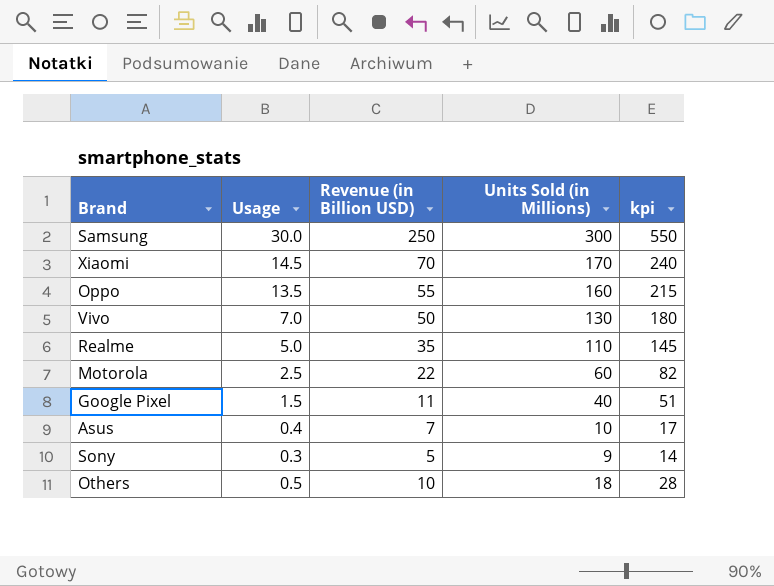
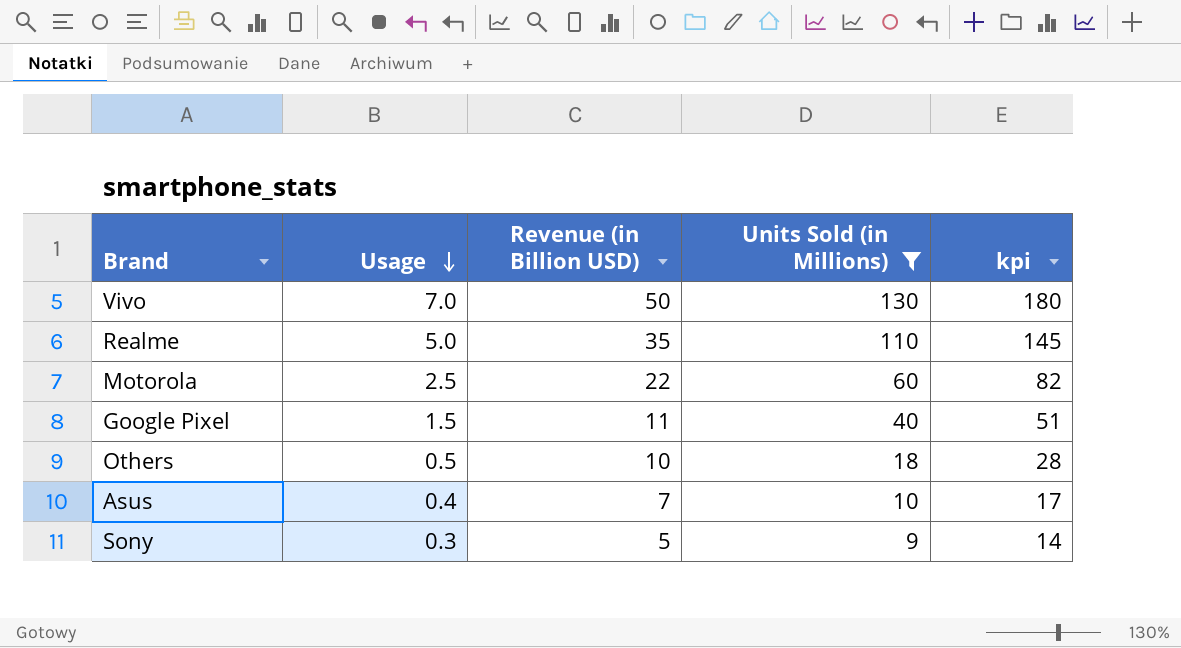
filter: none -> Units Sold (in Millions) <= 130
row order: none -> Usage descending

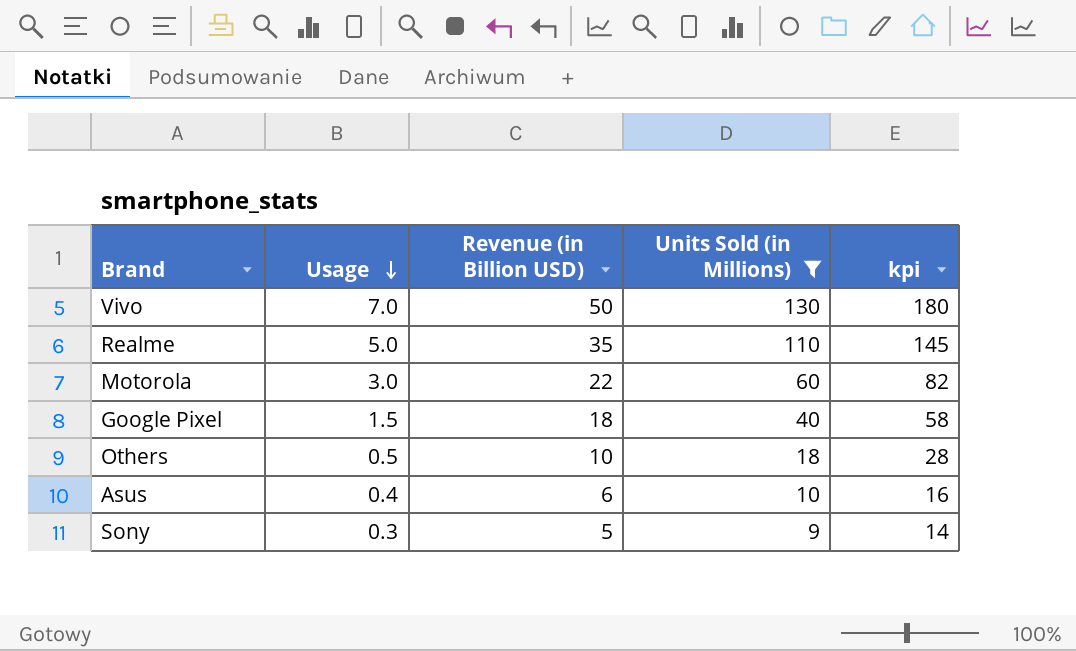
Motorola | Usage: 2.5 -> 3.0
Google Pixel | Revenue (in Billion USD): 11 -> 18
Google Pixel | kpi: 51 -> 58
Asus | Revenue (in Billion USD): 7 -> 6
Asus | kpi: 17 -> 16

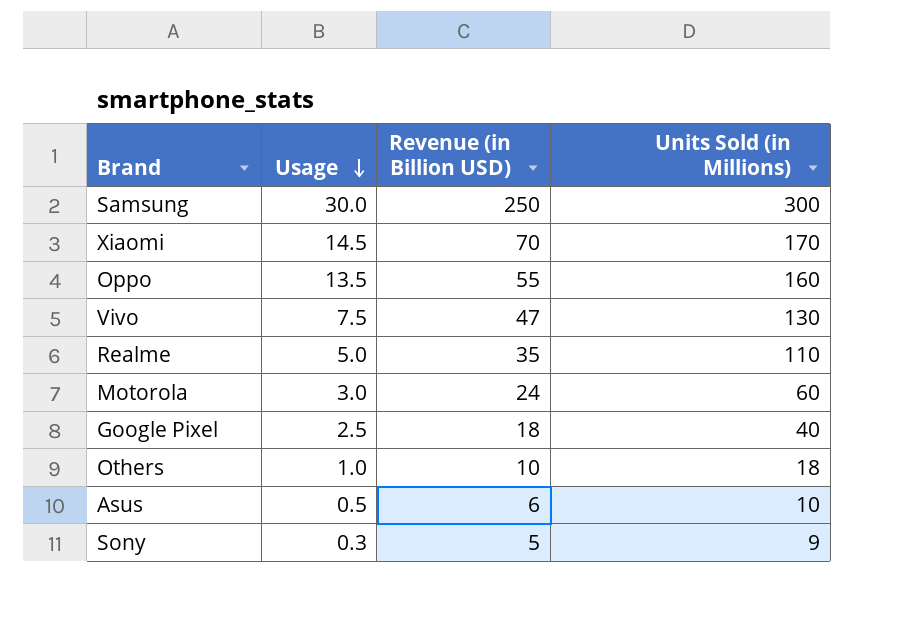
filter: Units Sold (in Millions) <= 130 -> none
column kpi | formula: [Revenue (in Billion USD)] + [Units Sold (in Millions)] -> none
Vivo | Usage: 7.0 -> 7.5
Vivo | Revenue (in Billion USD): 50 -> 47
Motorola | Revenue (in Billion USD): 22 -> 24
Google Pixel | Usage: 1.5 -> 2.5
Others | Usage: 0.5 -> 1.0
Asus | Usage: 0.4 -> 0.5

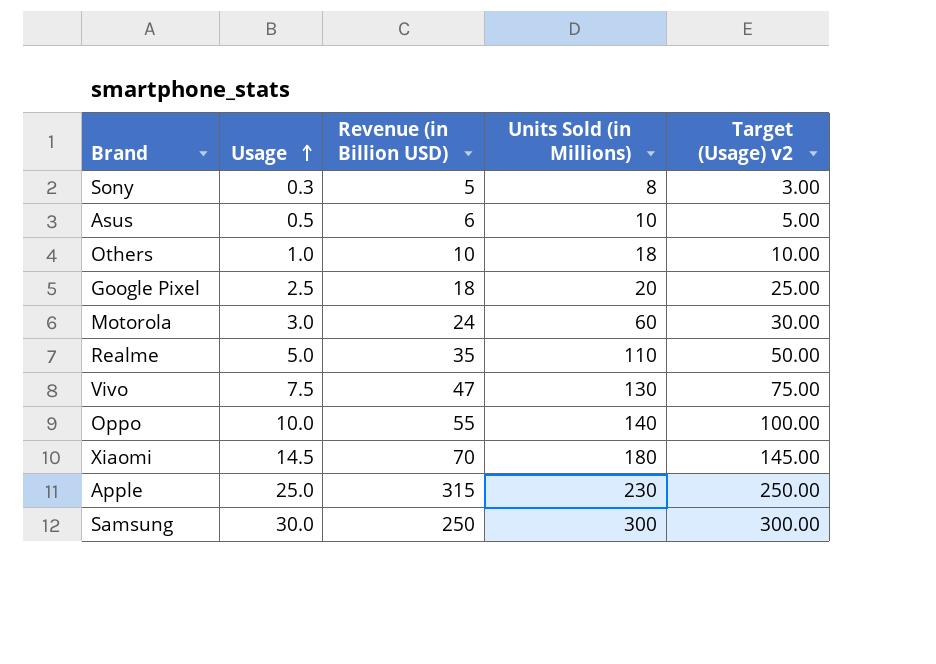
row order: Usage descending -> Usage ascending
column Target (Usage) v2 | formula: none -> [Usage] * 10
Sony | Units Sold (in Millions): 9 -> 8
Google Pixel | Units Sold (in Millions): 40 -> 20
Oppo | Usage: 13.5 -> 10.0
Oppo | Units Sold (in Millions): 160 -> 140
Xiaomi | Units Sold (in Millions): 170 -> 180
row Apple: none -> 25.0 | 315 | 230 | 250.00

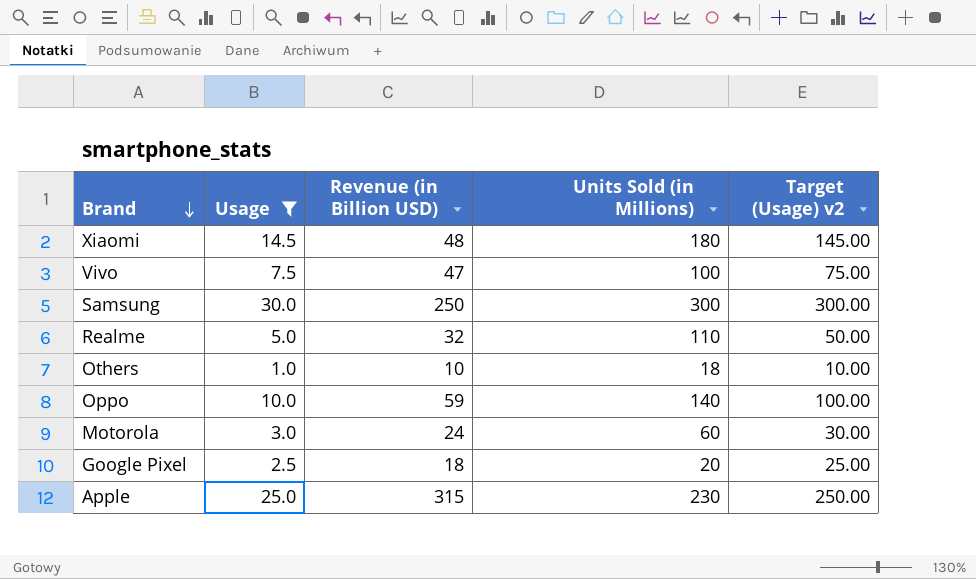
filter: none -> Usage >= 1.0
row order: Usage ascending -> Brand descending
Xiaomi | Revenue (in Billion USD): 70 -> 48
Vivo | Units Sold (in Millions): 130 -> 100
Realme | Revenue (in Billion USD): 35 -> 32
Oppo | Revenue (in Billion USD): 55 -> 59

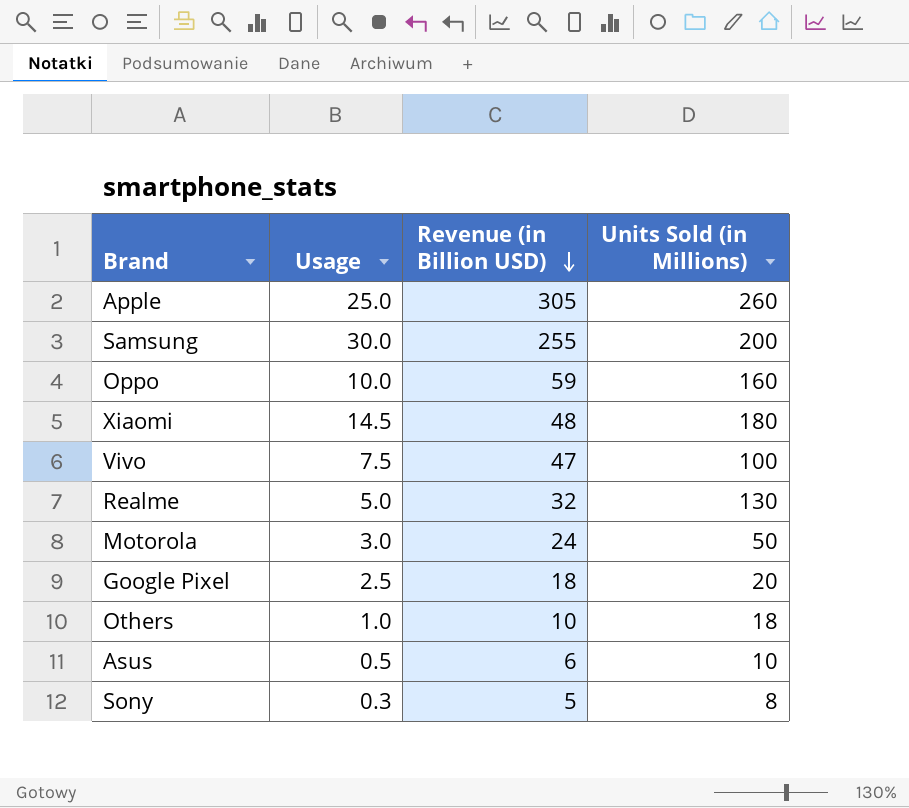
filter: Usage >= 1.0 -> none
row order: Brand descending -> Revenue (in Billion USD) descending
column Target (Usage) v2 | formula: [Usage] * 10 -> none
Apple | Revenue (in Billion USD): 315 -> 305
Apple | Units Sold (in Millions): 230 -> 260
Samsung | Revenue (in Billion USD): 250 -> 255
Samsung | Units Sold (in Millions): 300 -> 200
Oppo | Units Sold (in Millions): 140 -> 160
Realme | Units Sold (in Millions): 110 -> 130
Motorola | Units Sold (in Millions): 60 -> 50

